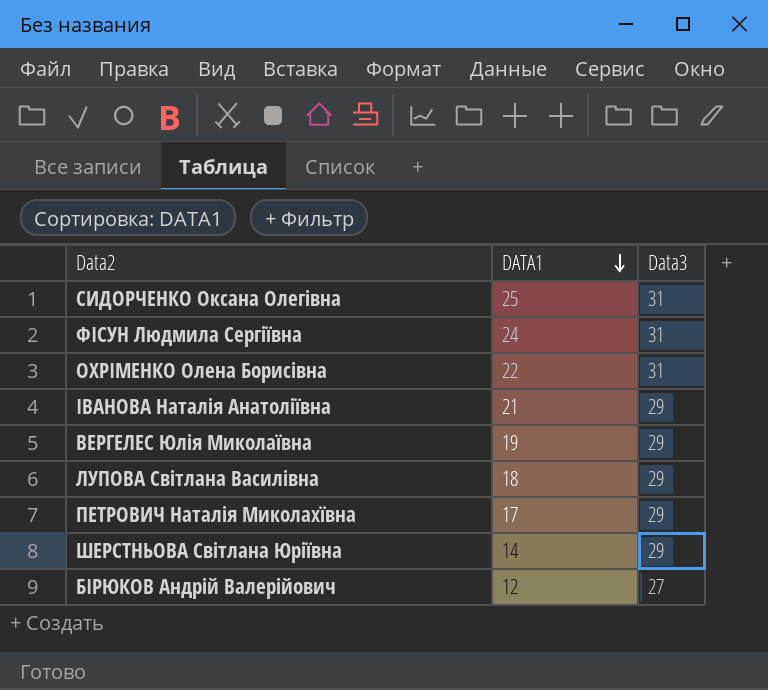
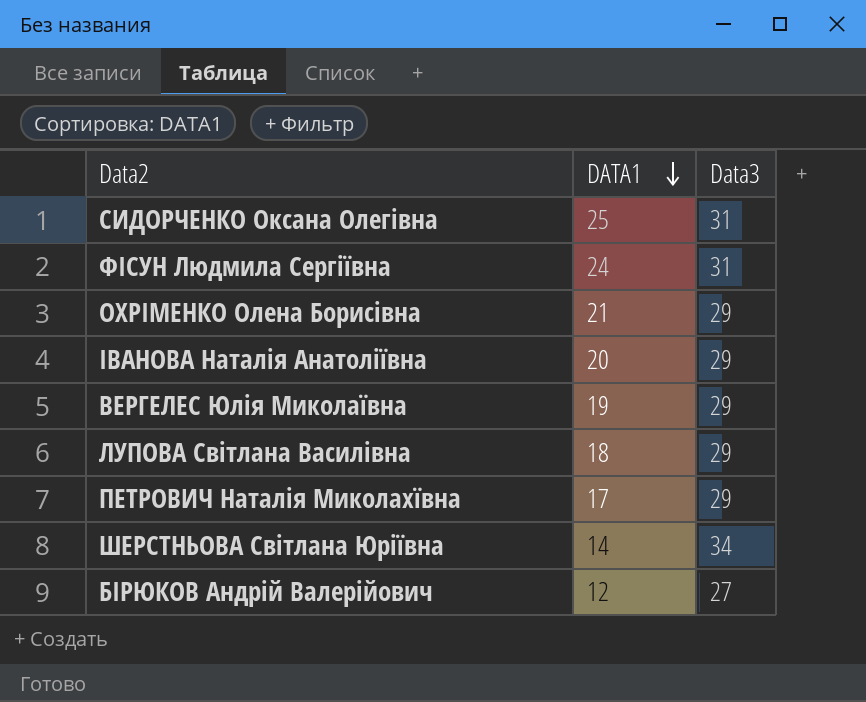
ОХРІМЕНКО Олена Борисівна | DATA1: 22 -> 21
ОХРІМЕНКО Олена Борисівна | Data3: 31 -> 29
ІВАНОВА Наталія Анатоліївна | DATA1: 21 -> 20
ШЕРСТНЬОВА Світлана Юріївна | Data3: 29 -> 34

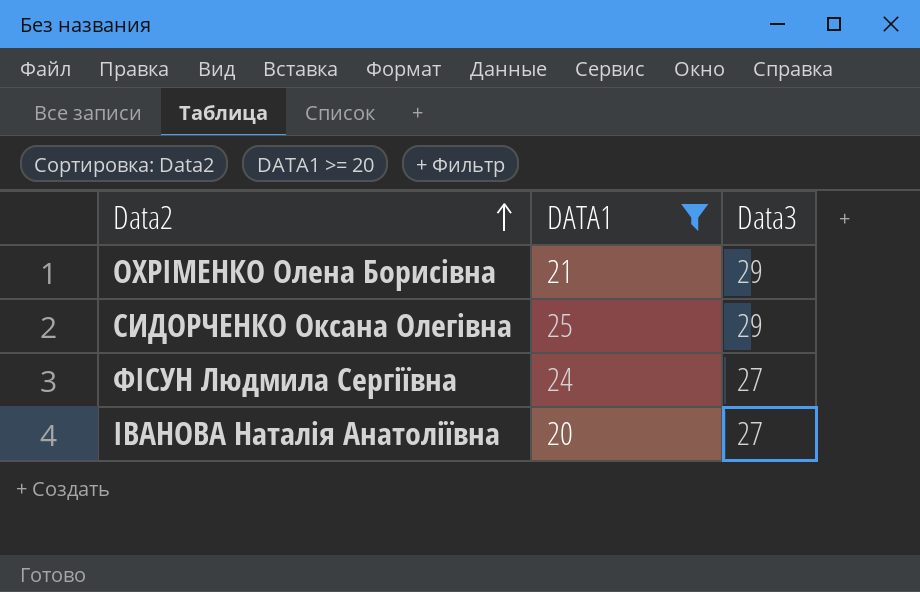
filter: none -> DATA1 >= 20
row order: DATA1 descending -> Data2 ascending
СИДОРЧЕНКО Оксана Олегівна | Data3: 31 -> 29
ФІСУН Людмила Сергіївна | Data3: 31 -> 27
ІВАНОВА Наталія Анатоліївна | Data3: 29 -> 27

